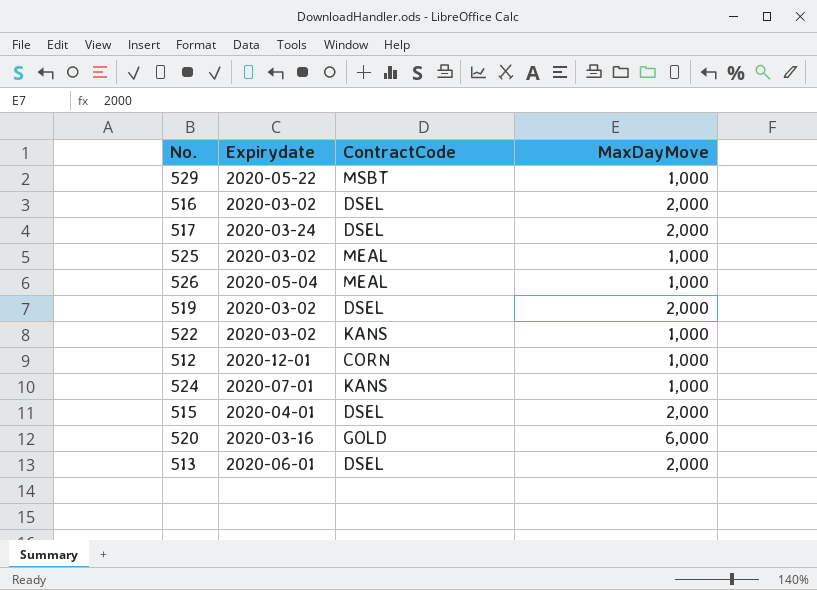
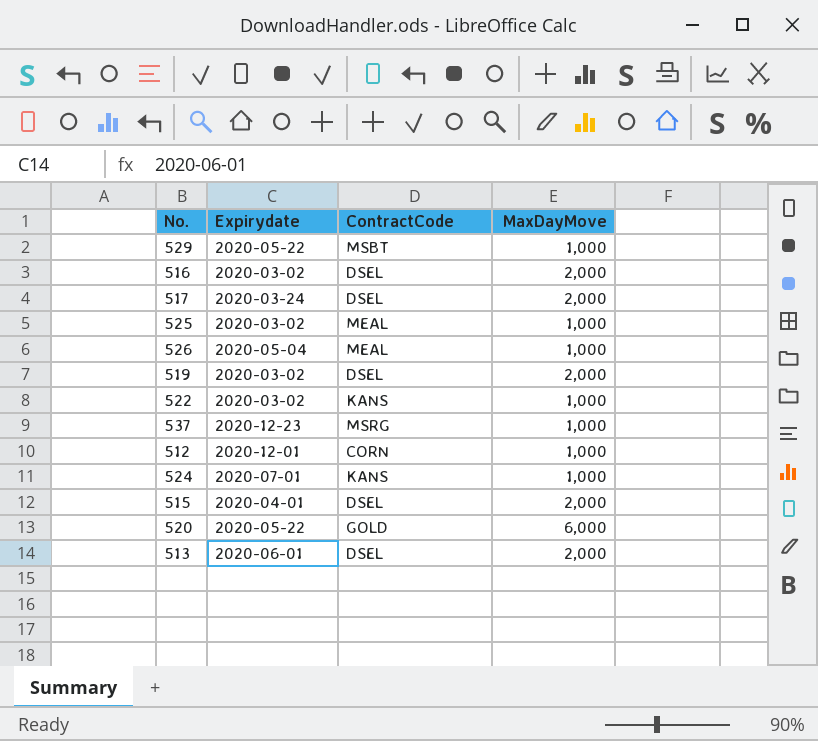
row 537: none -> 2020-12-23 | MSRG | 1,000
520 | Expirydate: 2020-03-16 -> 2020-05-22

